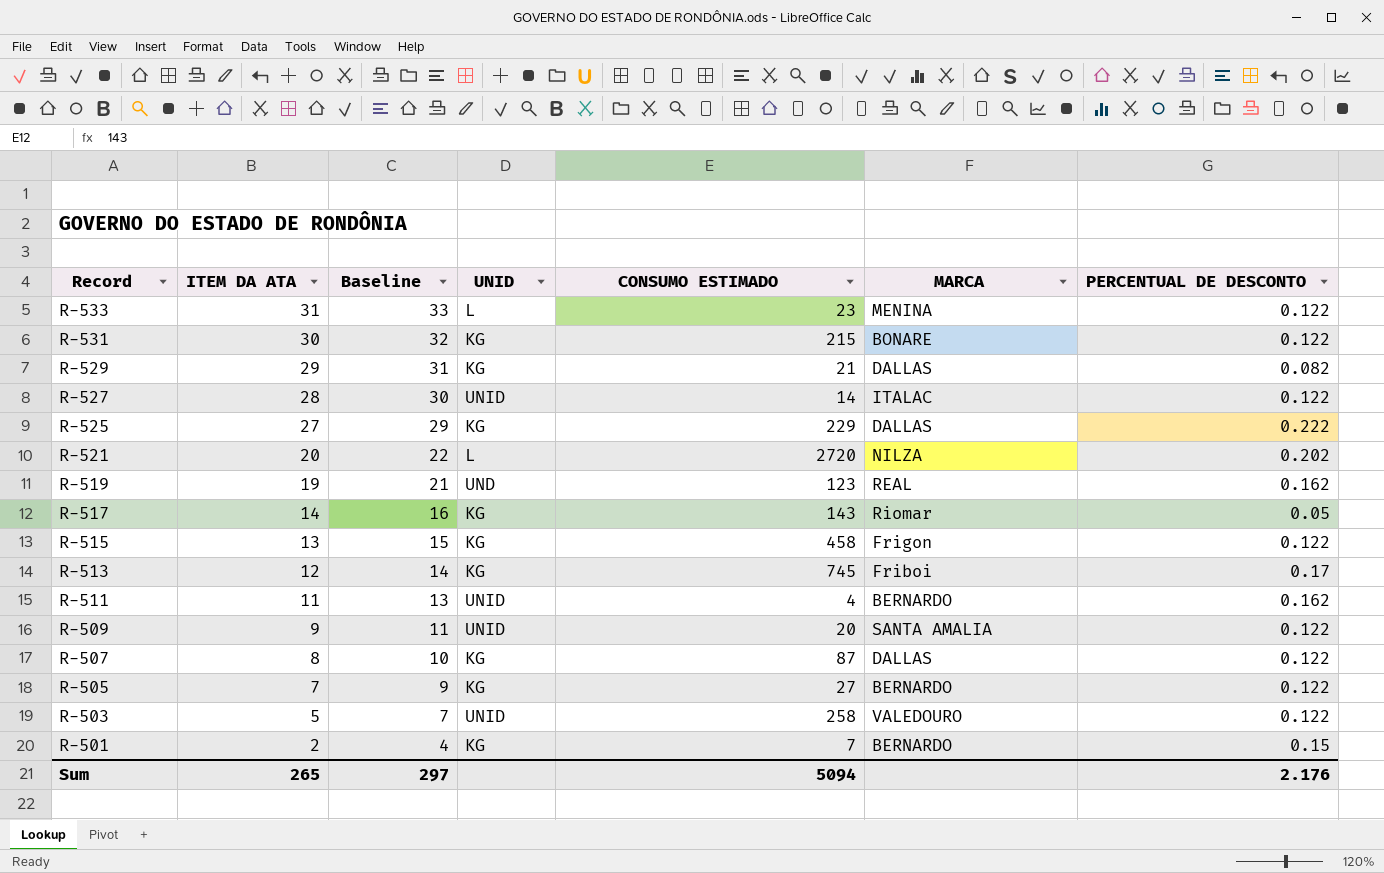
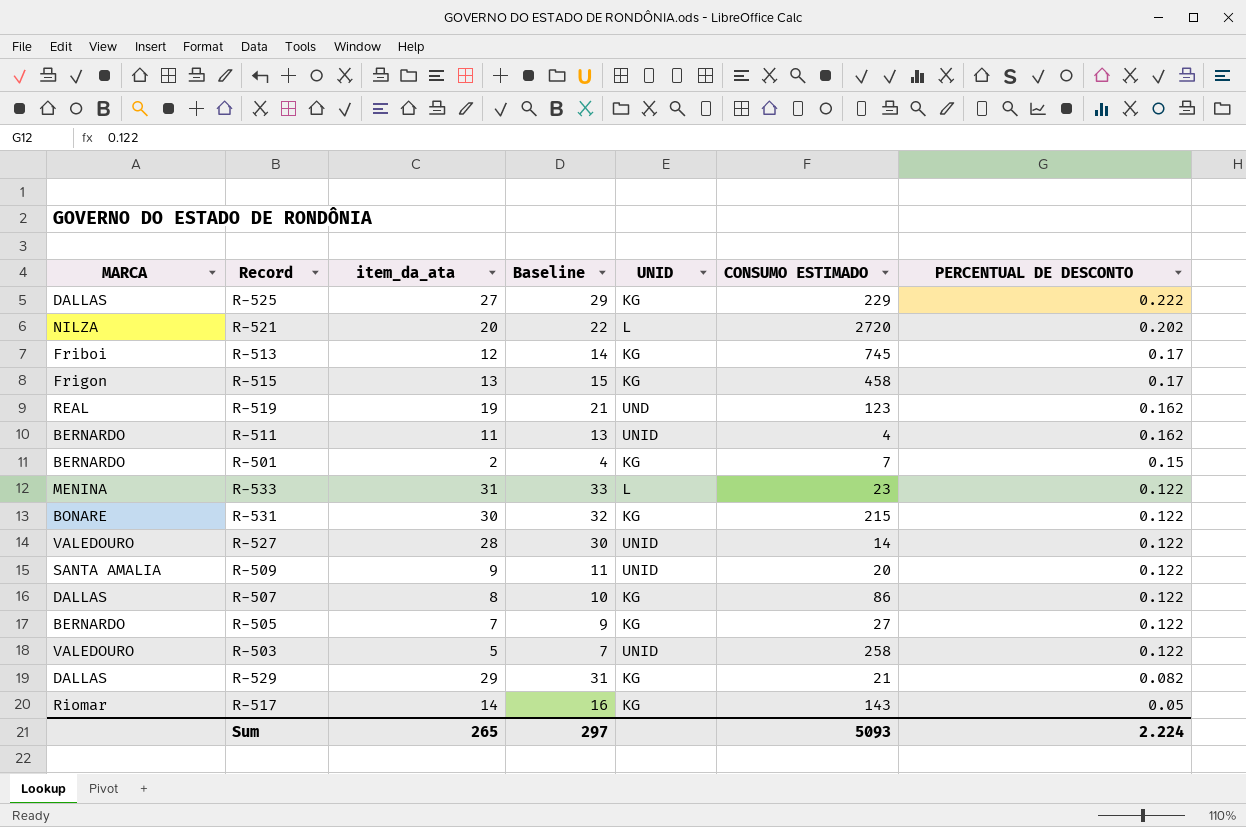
row order: Record descending -> PERCENTUAL DE DESCONTO descending
column MARCA | position: 6 -> 1
column name: ITEM DA ATA -> item_da_ata
R-515 | PERCENTUAL DE DESCONTO: 0.122 -> 0.17
R-527 | MARCA: ITALAC -> VALEDOURO
R-507 | CONSUMO ESTIMADO: 87 -> 86
Sum | CONSUMO ESTIMADO: 5094 -> 5093
Sum | PERCENTUAL DE DESCONTO: 2.176 -> 2.224

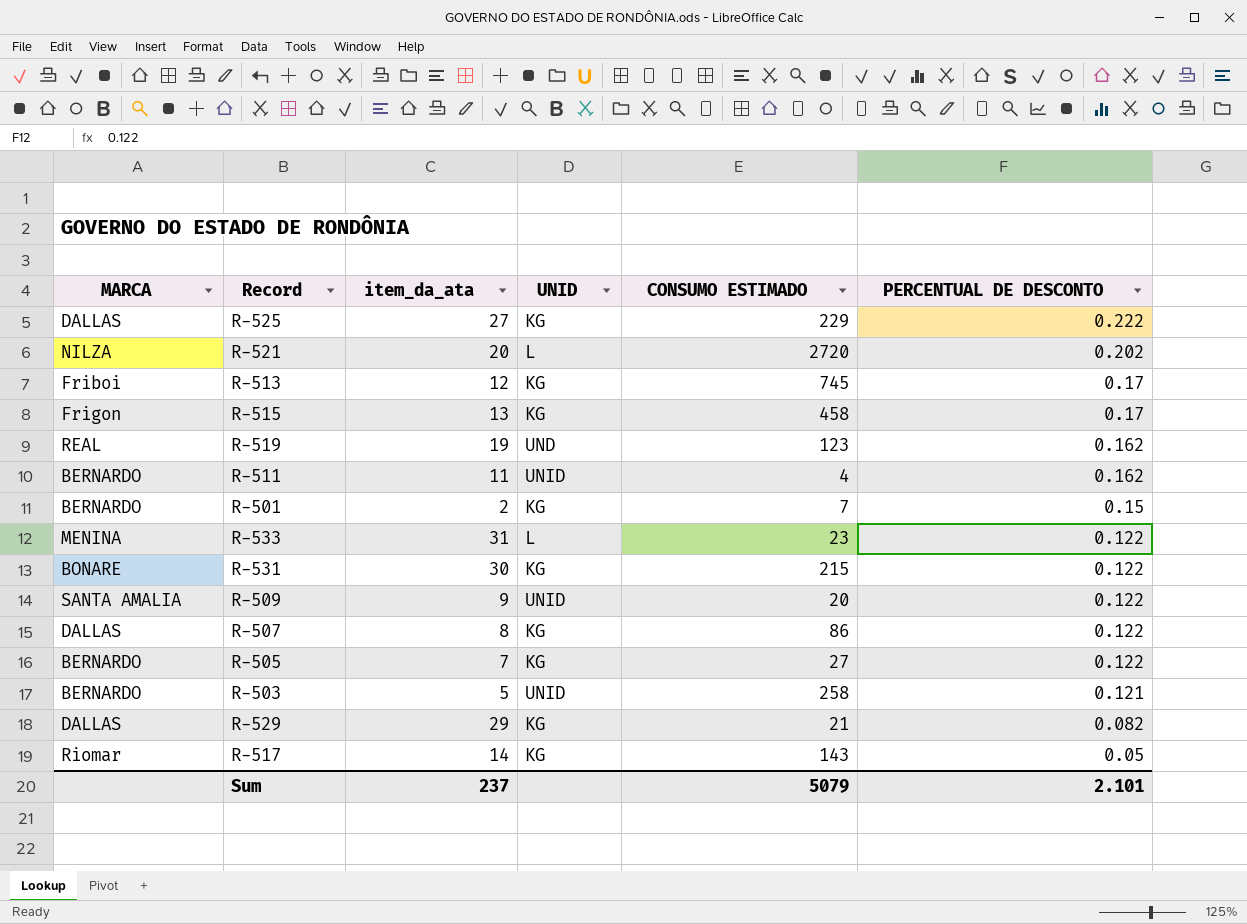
column Baseline | formula: [item_da_ata] + 2 -> none
row R-527: VALEDOURO | 28 | 30 | UNID | 14 | 0.122 -> none
R-503 | MARCA: VALEDOURO -> BERNARDO
R-503 | PERCENTUAL DE DESCONTO: 0.122 -> 0.121
Sum | item_da_ata: 265 -> 237
Sum | CONSUMO ESTIMADO: 5093 -> 5079
Sum | PERCENTUAL DE DESCONTO: 2.224 -> 2.101

